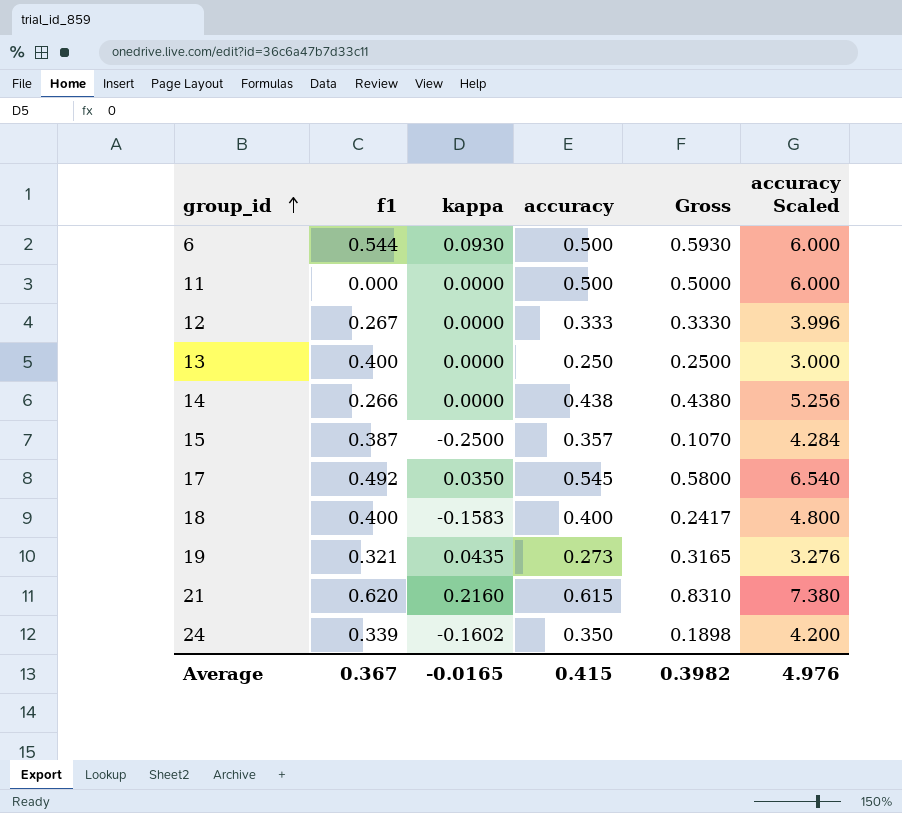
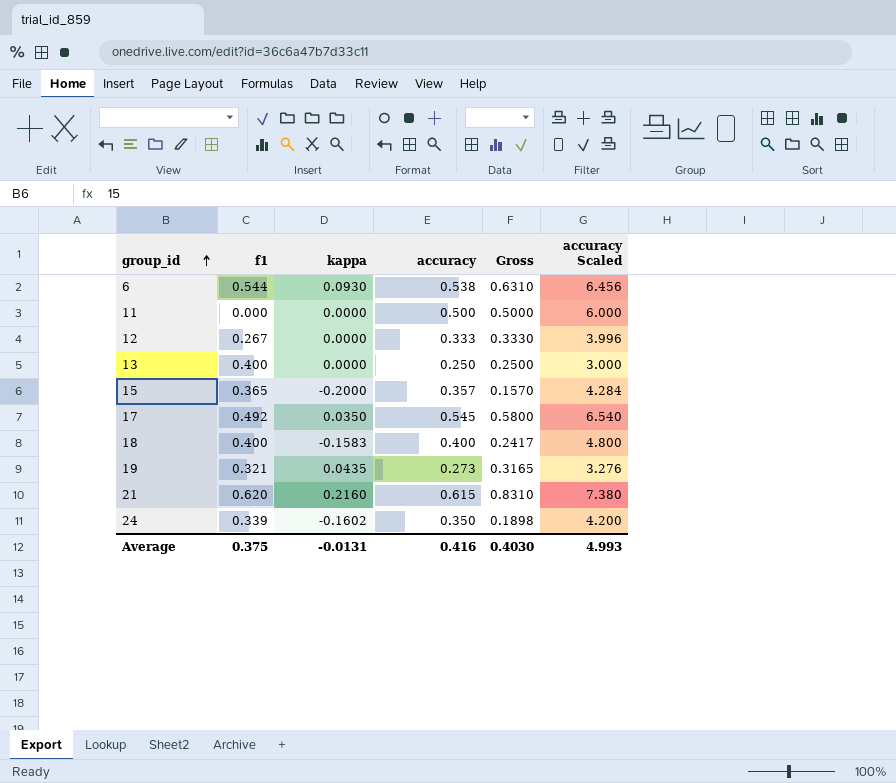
row 14: 0.266 | 0.0000 | 0.438 | 0.4380 | 5.256 -> none
6 | accuracy: 0.500 -> 0.538
6 | Gross: 0.5930 -> 0.6310
6 | accuracy Scaled: 6.000 -> 6.456
15 | f1: 0.387 -> 0.365
15 | kappa: -0.2500 -> -0.2000
15 | Gross: 0.1070 -> 0.1570
Average | f1: 0.367 -> 0.375
Average | kappa: -0.0165 -> -0.0131
Average | accuracy: 0.415 -> 0.416
Average | Gross: 0.3982 -> 0.4030
Average | accuracy Scaled: 4.976 -> 4.993

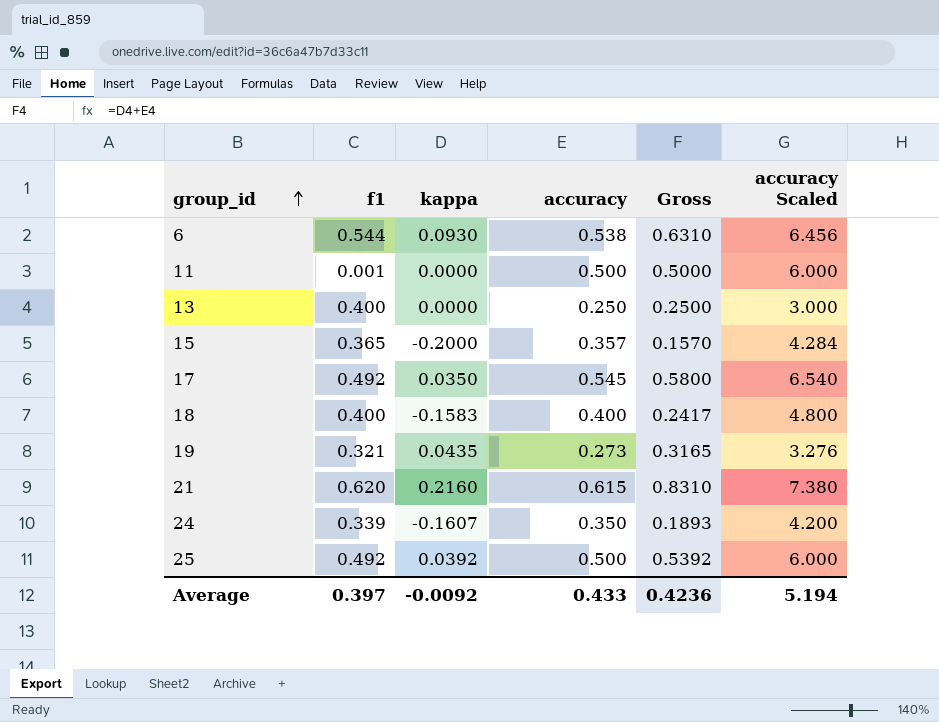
row 12: 0.267 | 0.0000 | 0.333 | 0.3330 | 3.996 -> none
11 | f1: 0.000 -> 0.001
24 | kappa: -0.1602 -> -0.1607
24 | Gross: 0.1898 -> 0.1893
row 25: none -> 0.492 | 0.0392 | 0.500 | 0.5392 | 6.000
Average | f1: 0.375 -> 0.397
Average | kappa: -0.0131 -> -0.0092
Average | accuracy: 0.416 -> 0.433
Average | Gross: 0.4030 -> 0.4236
Average | accuracy Scaled: 4.993 -> 5.194

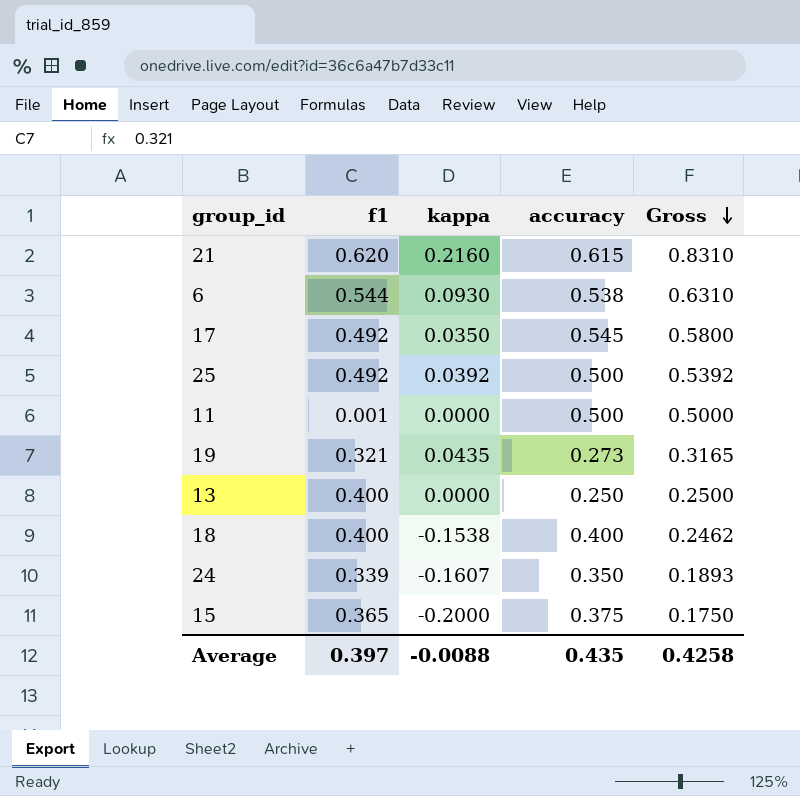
row order: group_id ascending -> Gross descending
column accuracy Scaled | formula: [accuracy] * 12 -> none
18 | kappa: -0.1583 -> -0.1538
18 | Gross: 0.2417 -> 0.2462
15 | accuracy: 0.357 -> 0.375
15 | Gross: 0.1570 -> 0.1750
Average | kappa: -0.0092 -> -0.0088
Average | accuracy: 0.433 -> 0.435
Average | Gross: 0.4236 -> 0.4258

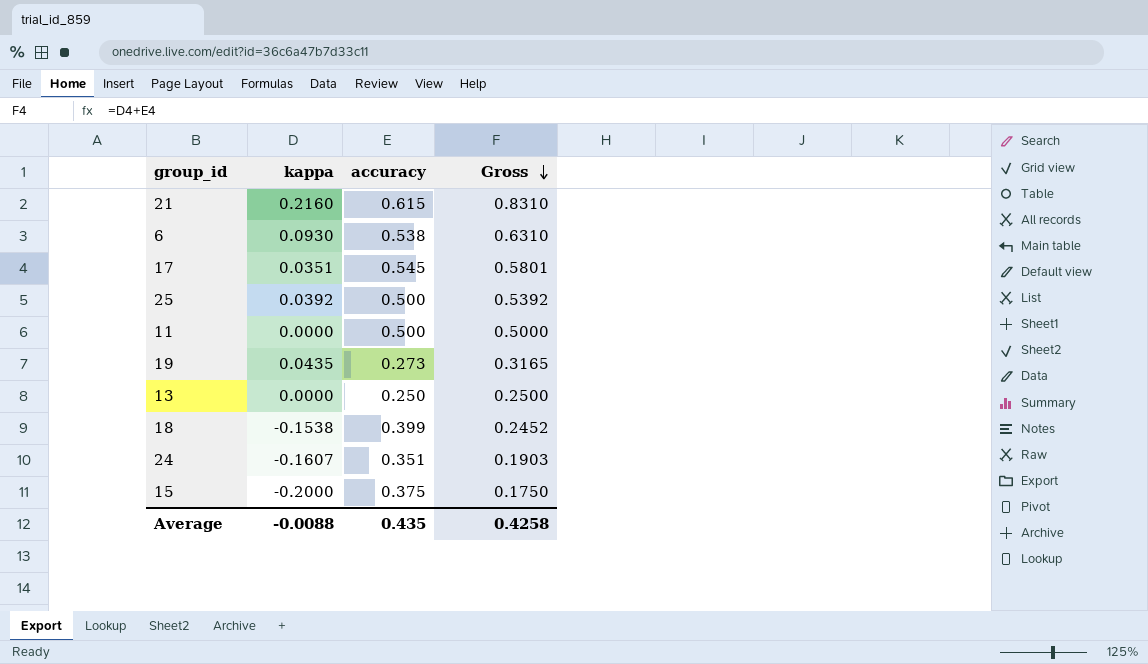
column f1 | position: 2 -> none
17 | kappa: 0.0350 -> 0.0351
17 | Gross: 0.5800 -> 0.5801
18 | accuracy: 0.400 -> 0.399
18 | Gross: 0.2462 -> 0.2452
24 | accuracy: 0.350 -> 0.351
24 | Gross: 0.1893 -> 0.1903

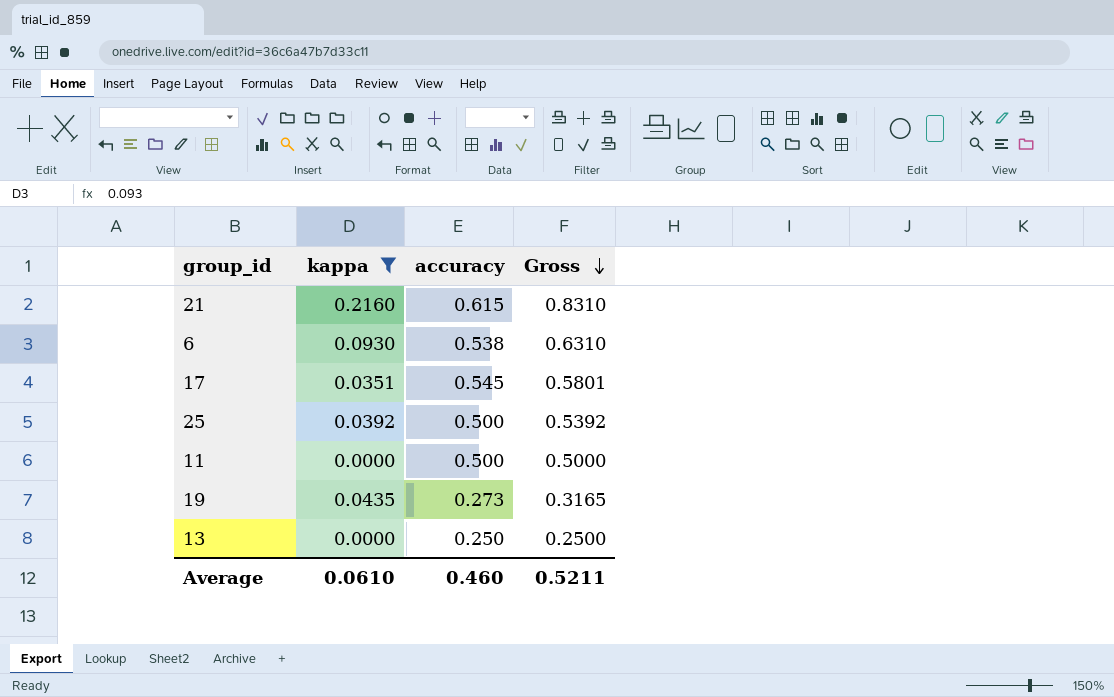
filter: none -> kappa >= 0.0000
Average | kappa: -0.0088 -> 0.0610
Average | accuracy: 0.435 -> 0.460
Average | Gross: 0.4258 -> 0.5211

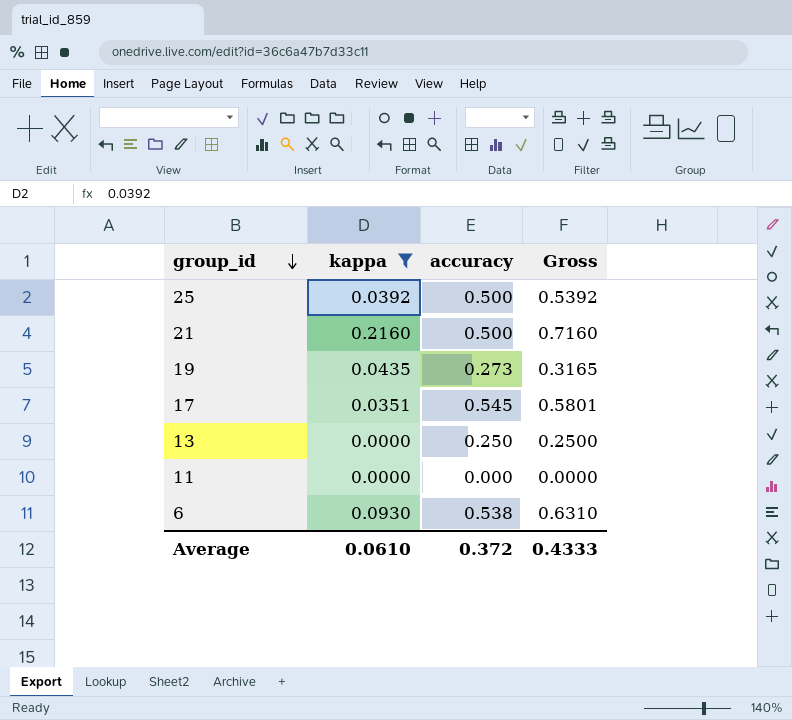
row order: Gross descending -> group_id descending
21 | accuracy: 0.615 -> 0.500
21 | Gross: 0.8310 -> 0.7160
11 | accuracy: 0.500 -> 0.000
11 | Gross: 0.5000 -> 0.0000
Average | accuracy: 0.460 -> 0.372
Average | Gross: 0.5211 -> 0.4333

